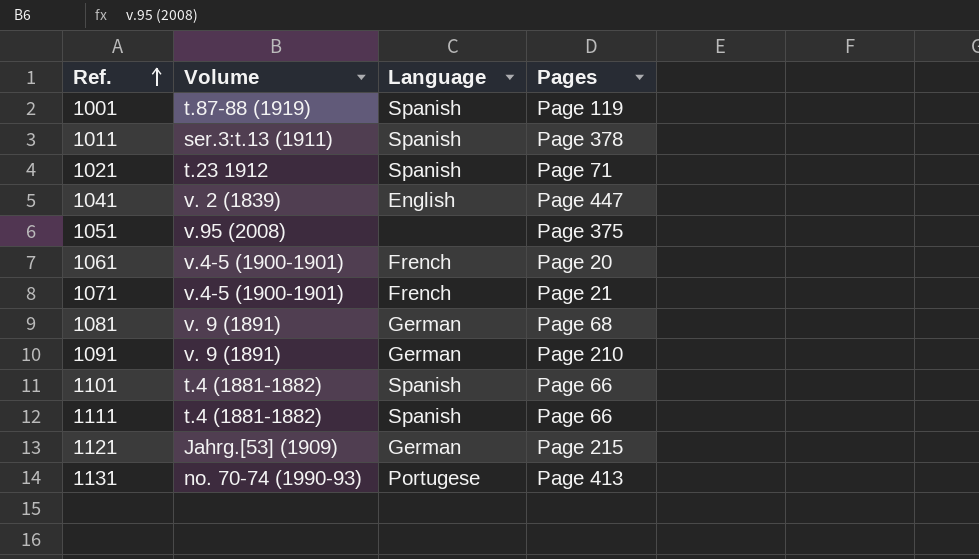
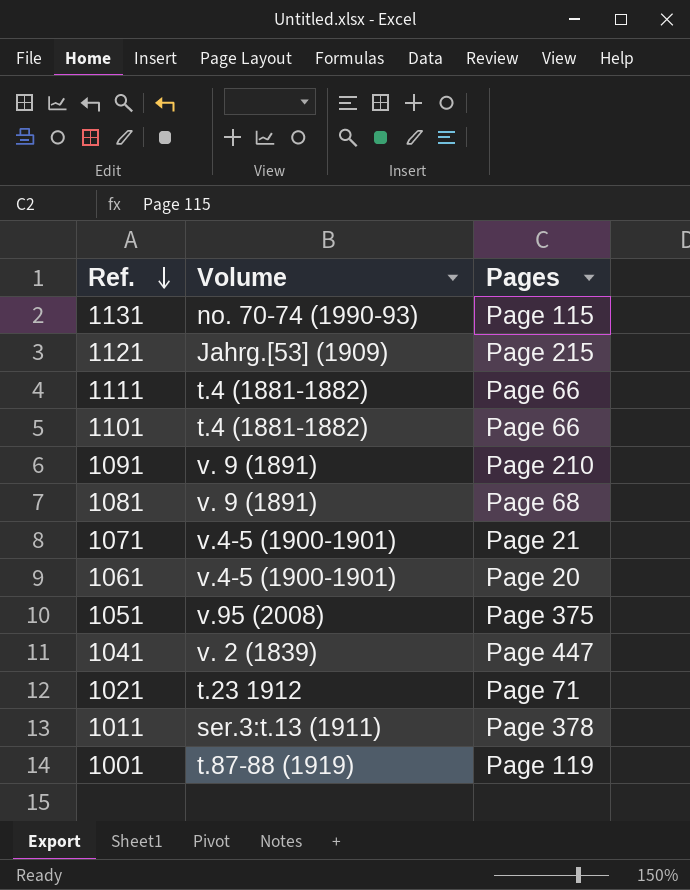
row order: Ref. ascending -> Ref. descending
column Language | position: 3 -> none
1131 | Pages: Page 413 -> Page 115

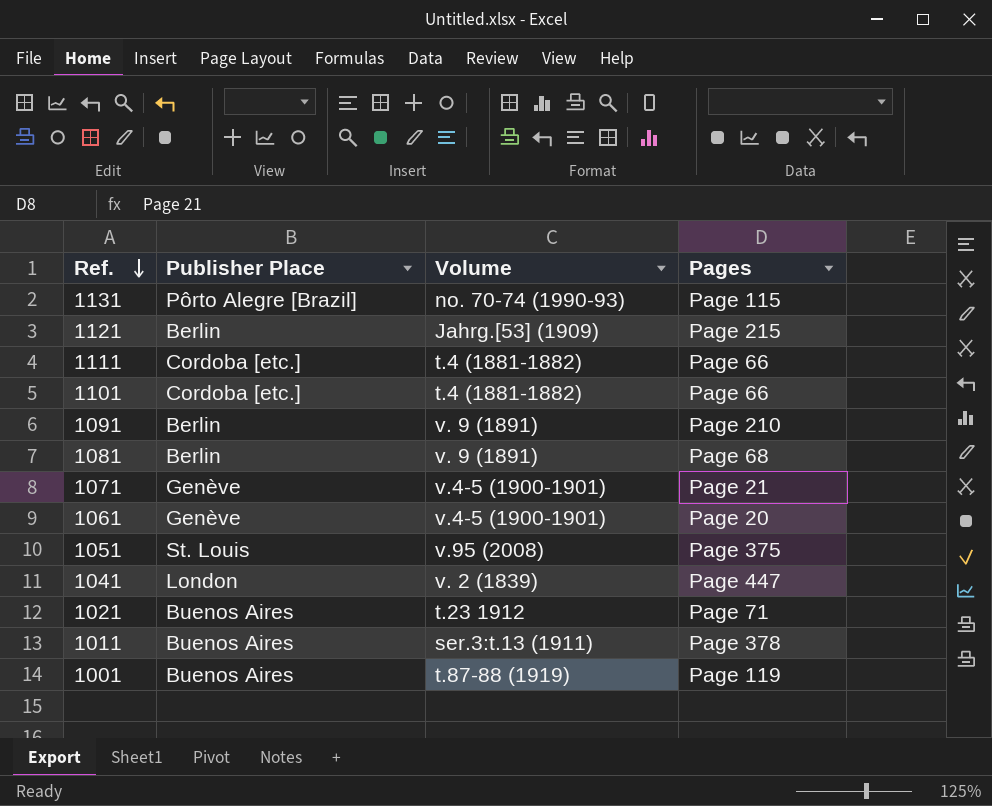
column Publisher Place | position: none -> 2

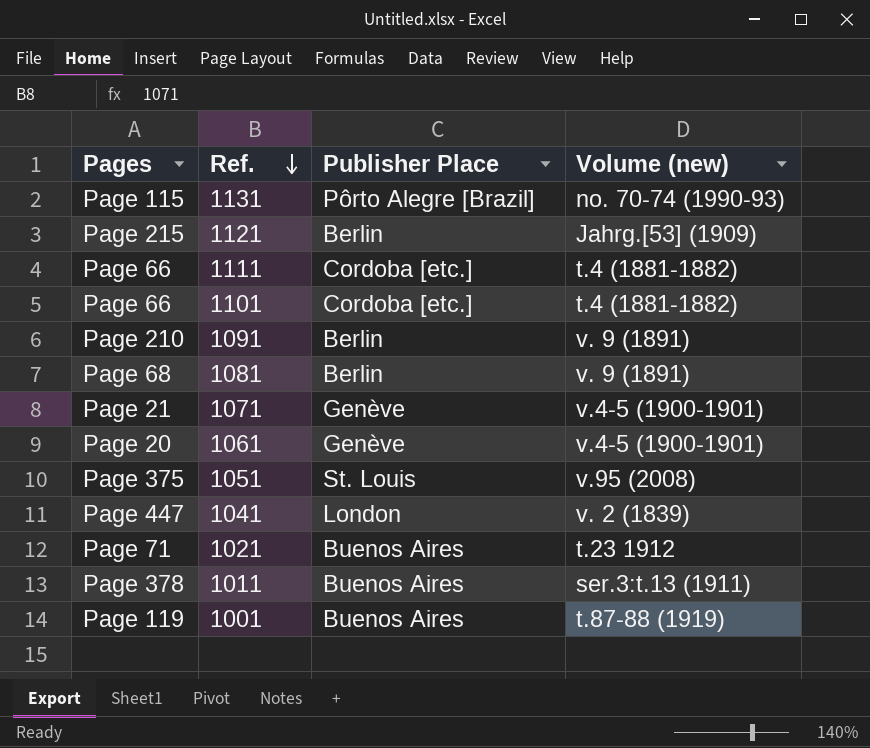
column Pages | position: 4 -> 1
column name: Volume -> Volume (new)

